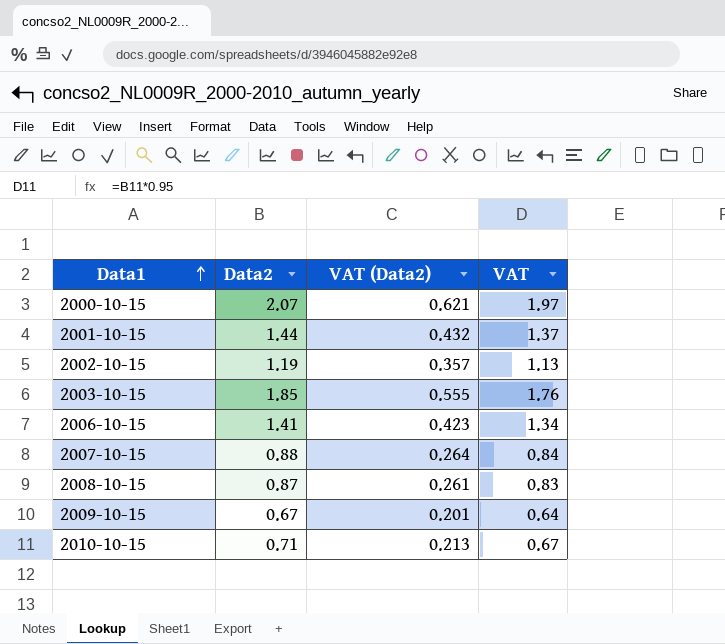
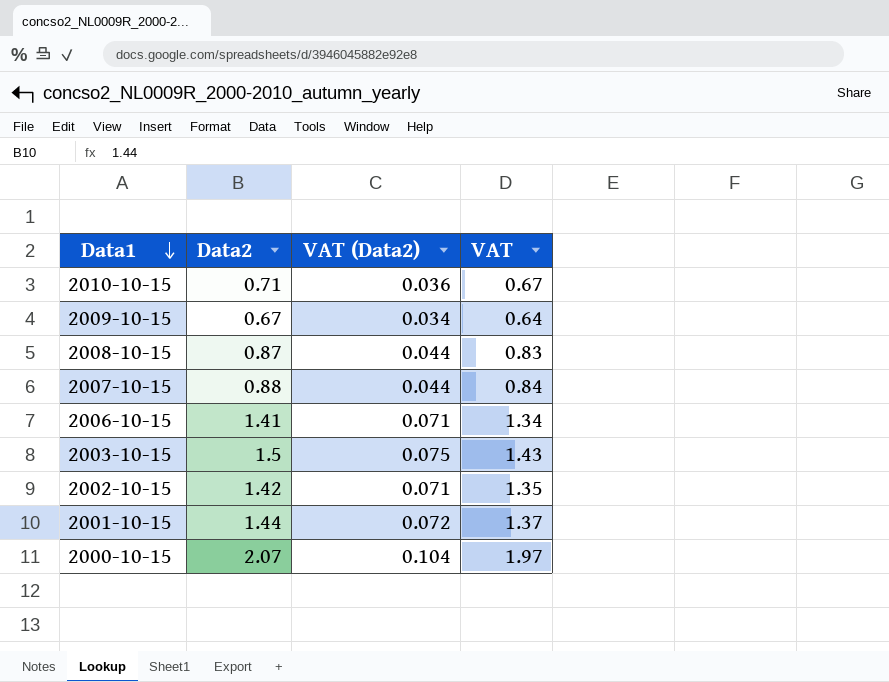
row order: Data1 ascending -> Data1 descending
column VAT (Data2) | formula: [Data2] * 0.3 -> [Data2] * 0.05
2003-10-15 | Data2: 1.85 -> 1.5
2003-10-15 | VAT: 1.76 -> 1.43
2002-10-15 | Data2: 1.19 -> 1.42
2002-10-15 | VAT: 1.13 -> 1.35

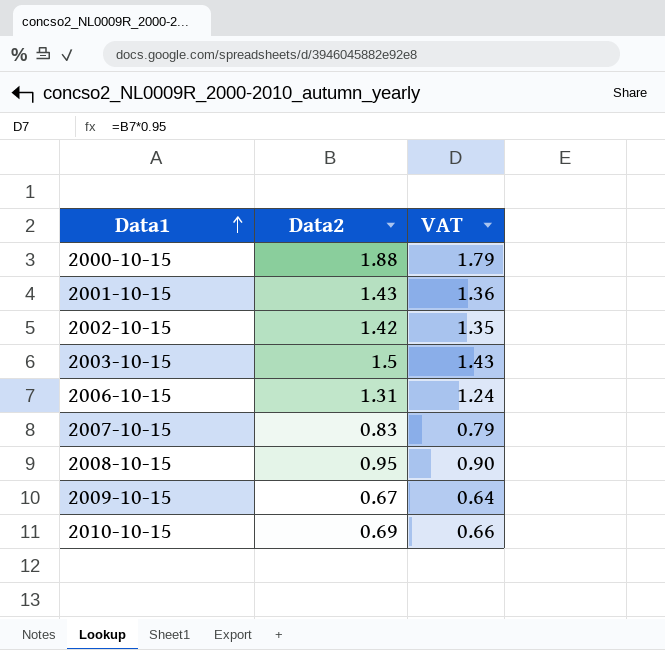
row order: Data1 descending -> Data1 ascending
column VAT (Data2) | formula: [Data2] * 0.05 -> none
2000-10-15 | Data2: 2.07 -> 1.88
2000-10-15 | VAT: 1.97 -> 1.79
2001-10-15 | Data2: 1.44 -> 1.43
2001-10-15 | VAT: 1.37 -> 1.36
2006-10-15 | Data2: 1.41 -> 1.31
2006-10-15 | VAT: 1.34 -> 1.24
2007-10-15 | Data2: 0.88 -> 0.83
2007-10-15 | VAT: 0.84 -> 0.79
2008-10-15 | Data2: 0.87 -> 0.95
2008-10-15 | VAT: 0.83 -> 0.90
2010-10-15 | Data2: 0.71 -> 0.69
2010-10-15 | VAT: 0.67 -> 0.66

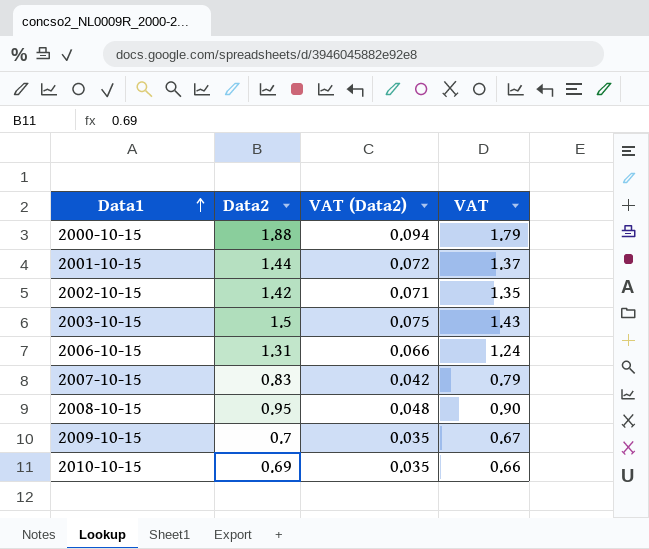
column VAT (Data2) | formula: none -> [Data2] * 0.05
2001-10-15 | Data2: 1.43 -> 1.44
2001-10-15 | VAT: 1.36 -> 1.37
2009-10-15 | Data2: 0.67 -> 0.7
2009-10-15 | VAT: 0.64 -> 0.67

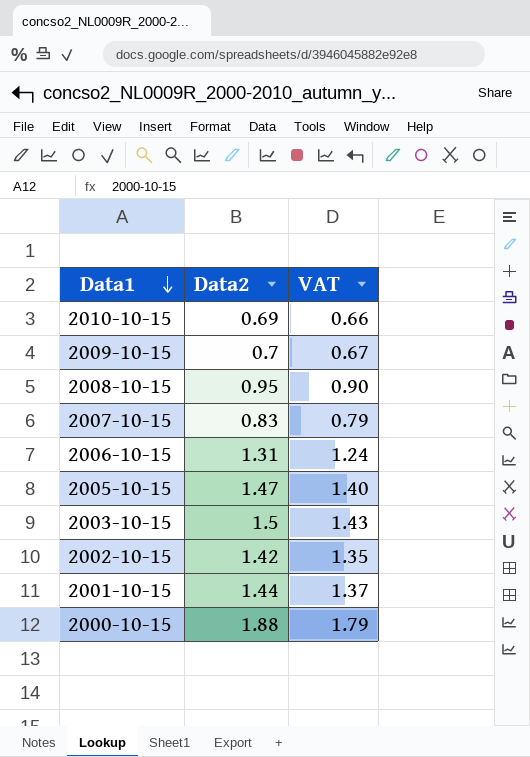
row order: Data1 ascending -> Data1 descending
column VAT (Data2) | formula: [Data2] * 0.05 -> none
row 2005-10-15: none -> 1.47 | 1.40

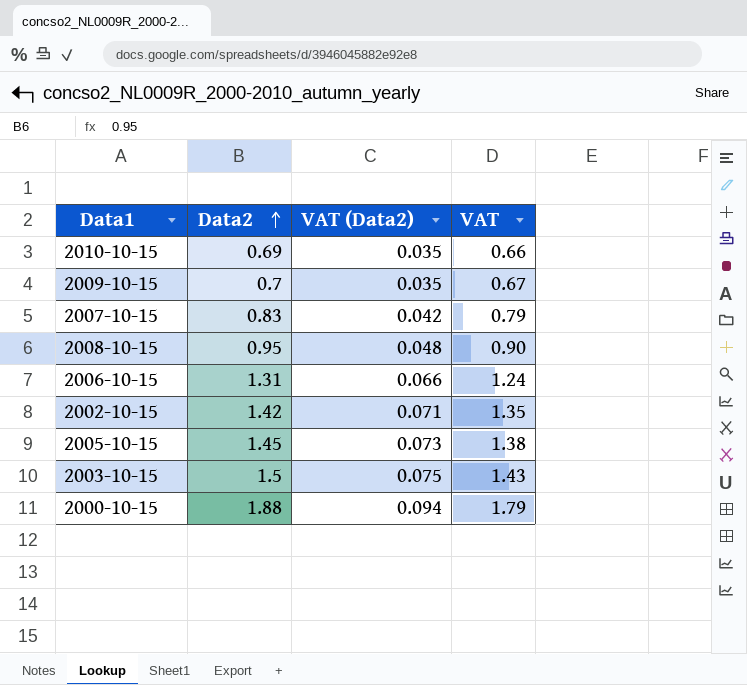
row order: Data1 descending -> Data2 ascending
column VAT (Data2) | formula: none -> [Data2] * 0.05
row 2001-10-15: 1.44 | 1.37 -> none
2005-10-15 | Data2: 1.47 -> 1.45
2005-10-15 | VAT: 1.40 -> 1.38

